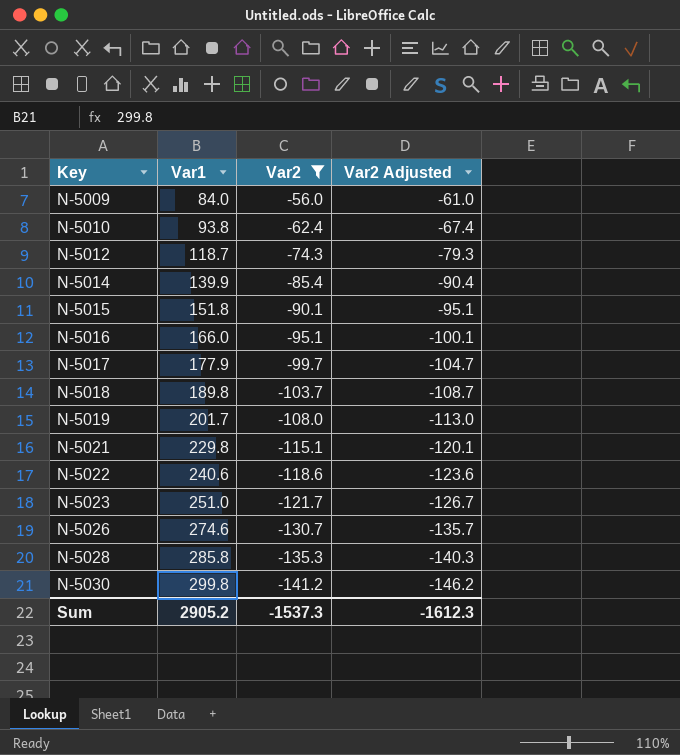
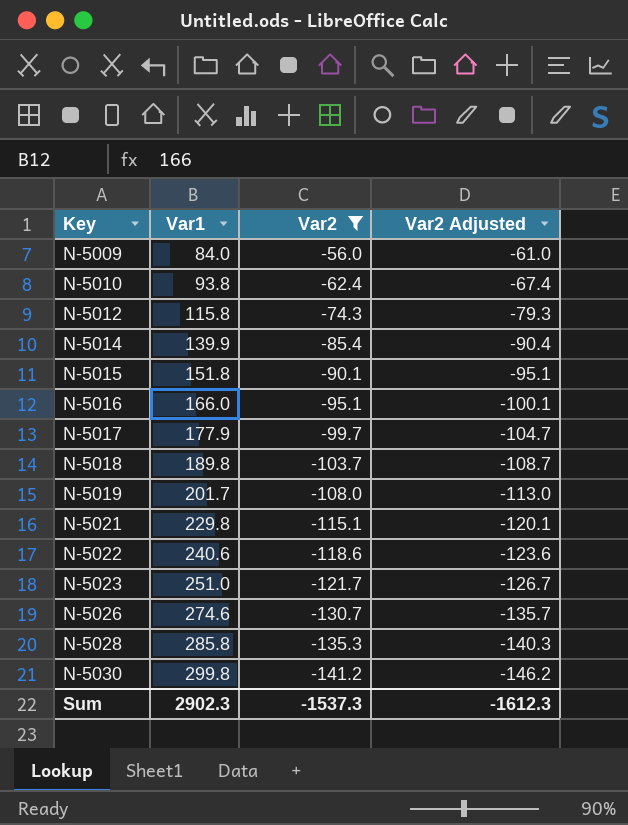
N-5012 | Var1: 118.7 -> 115.8
Sum | Var1: 2905.2 -> 2902.3

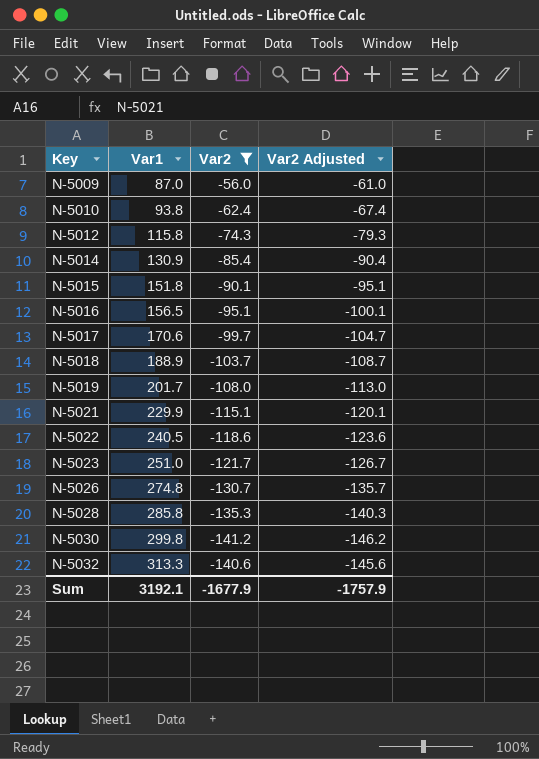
N-5009 | Var1: 84.0 -> 87.0
N-5014 | Var1: 139.9 -> 130.9
N-5016 | Var1: 166.0 -> 156.5
N-5017 | Var1: 177.9 -> 170.6
N-5018 | Var1: 189.8 -> 188.9
N-5021 | Var1: 229.8 -> 229.9
N-5022 | Var1: 240.6 -> 240.5
N-5026 | Var1: 274.6 -> 274.8
row N-5032: none -> 313.3 | -140.6 | -145.6
Sum | Var1: 2902.3 -> 3192.1
Sum | Var2: -1537.3 -> -1677.9
Sum | Var2 Adjusted: -1612.3 -> -1757.9

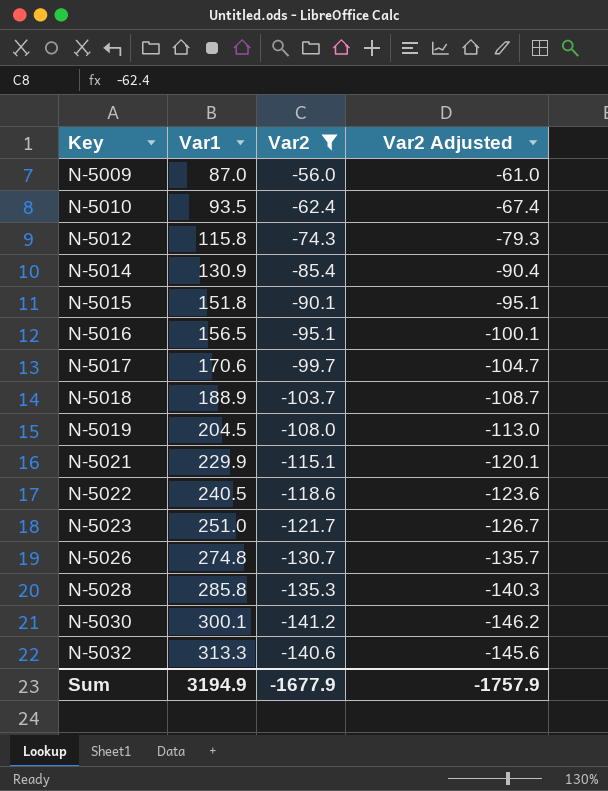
N-5010 | Var1: 93.8 -> 93.5
N-5019 | Var1: 201.7 -> 204.5
N-5030 | Var1: 299.8 -> 300.1
Sum | Var1: 3192.1 -> 3194.9

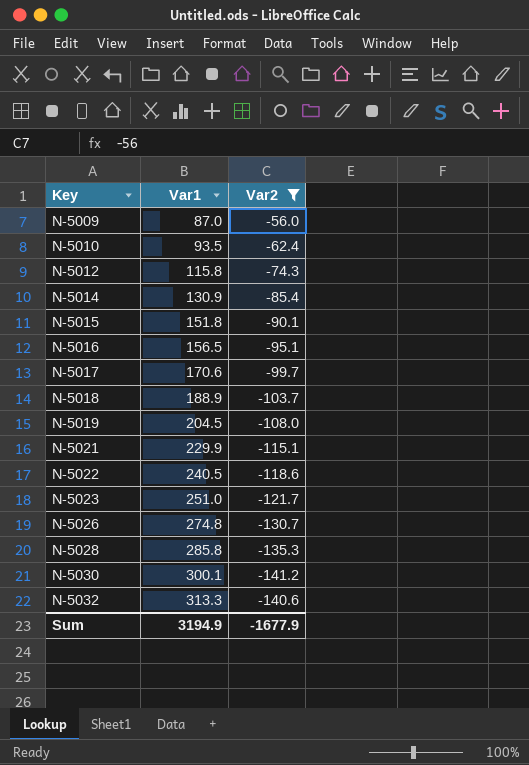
column Var2 Adjusted | formula: [Var2] - 5 -> none

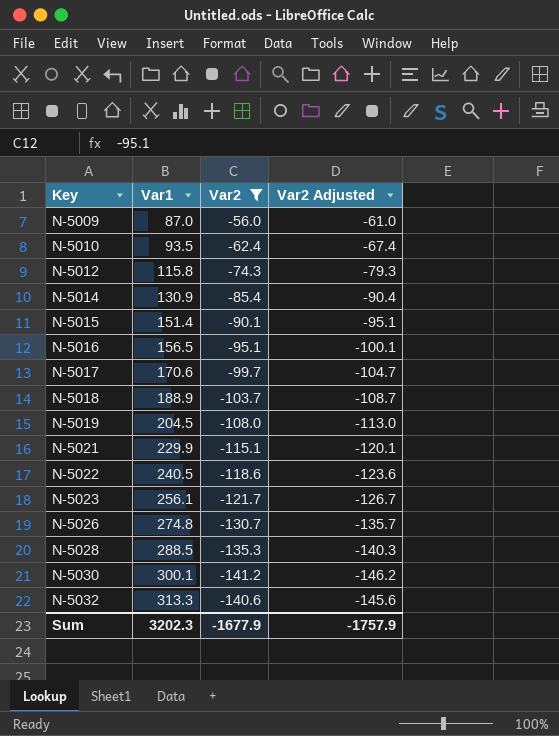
column Var2 Adjusted | formula: none -> [Var2] - 5
N-5015 | Var1: 151.8 -> 151.4
N-5023 | Var1: 251.0 -> 256.1
N-5028 | Var1: 285.8 -> 288.5
Sum | Var1: 3194.9 -> 3202.3

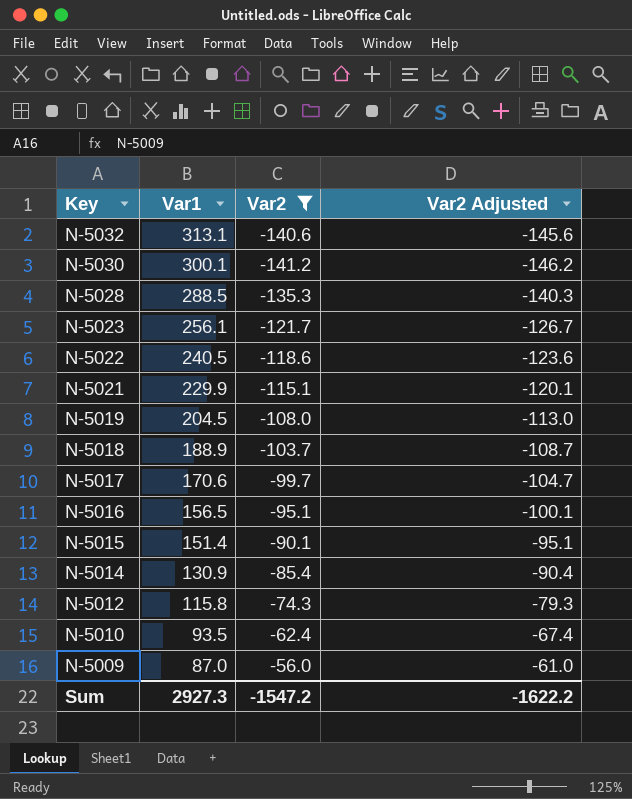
row order: Key ascending -> Key descending
row N-5026: 274.8 | -130.7 | -135.7 -> none
N-5032 | Var1: 313.3 -> 313.1
Sum | Var1: 3202.3 -> 2927.3
Sum | Var2: -1677.9 -> -1547.2
Sum | Var2 Adjusted: -1757.9 -> -1622.2

